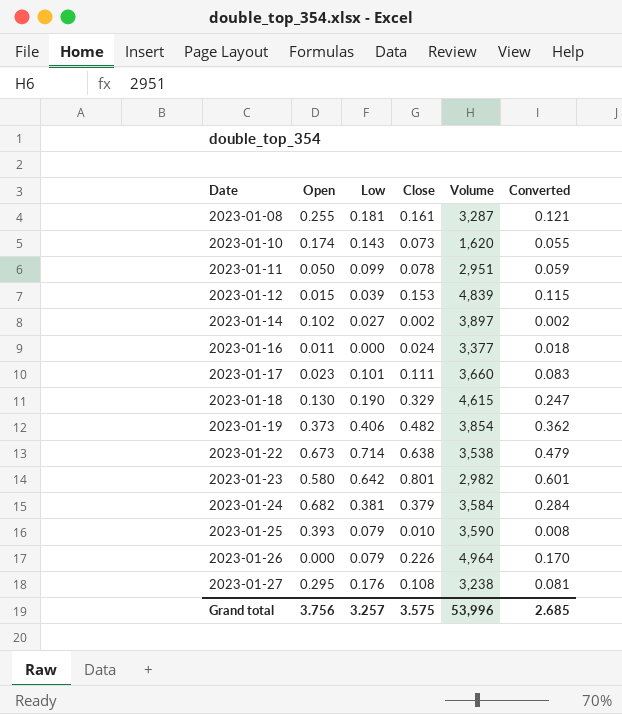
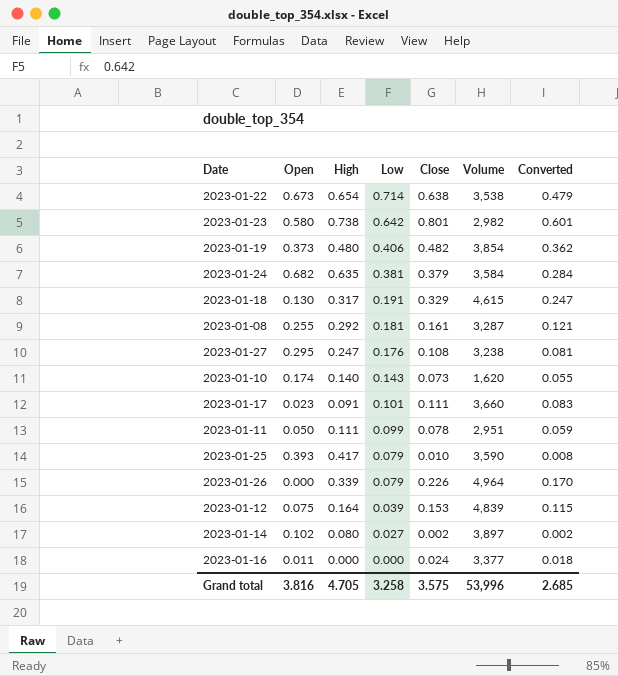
row order: Date ascending -> Low descending
column High | position: none -> 3
2023-01-18 | Low: 0.190 -> 0.191
2023-01-12 | Open: 0.015 -> 0.075
Grand total | Open: 3.756 -> 3.816
Grand total | Low: 3.257 -> 3.258

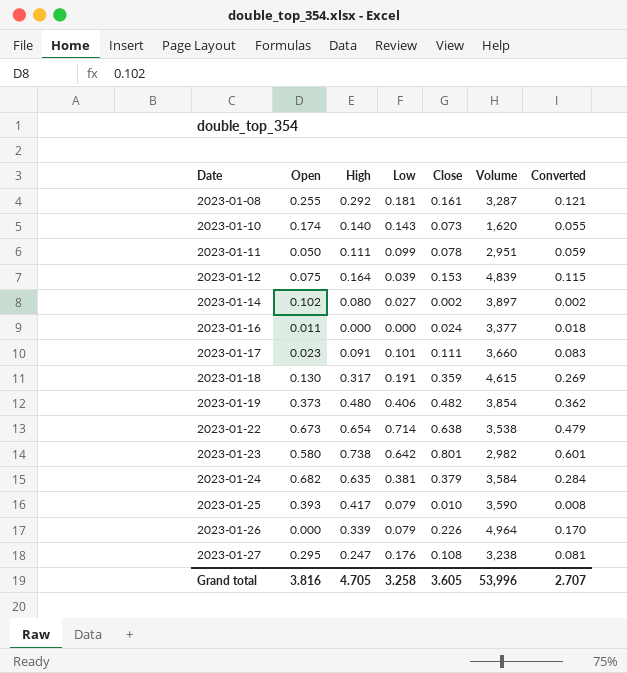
row order: Low descending -> Date ascending
2023-01-18 | Close: 0.329 -> 0.359
2023-01-18 | Converted: 0.247 -> 0.269
Grand total | Close: 3.575 -> 3.605
Grand total | Converted: 2.685 -> 2.707

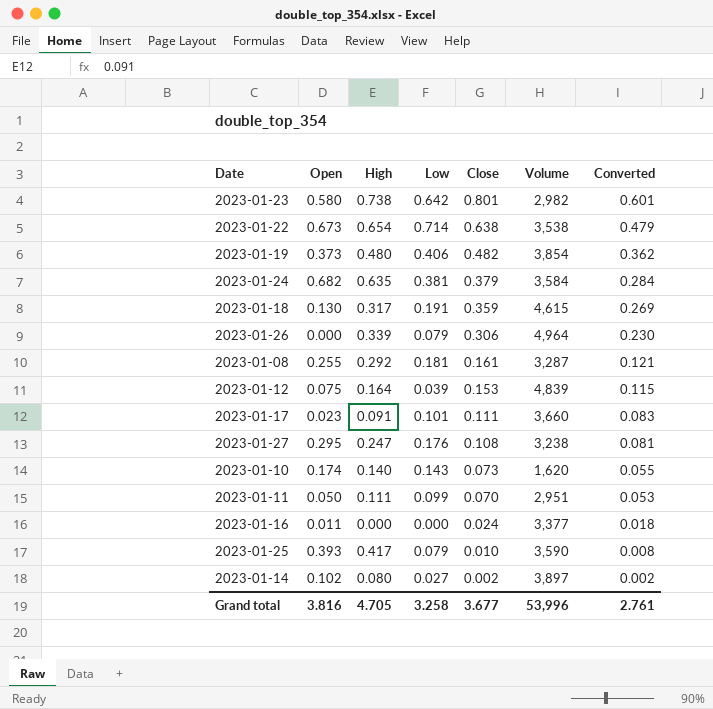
row order: Date ascending -> Close descending
2023-01-26 | Close: 0.226 -> 0.306
2023-01-26 | Converted: 0.170 -> 0.230
2023-01-11 | Close: 0.078 -> 0.070
2023-01-11 | Converted: 0.059 -> 0.053
Grand total | Close: 3.605 -> 3.677
Grand total | Converted: 2.707 -> 2.761

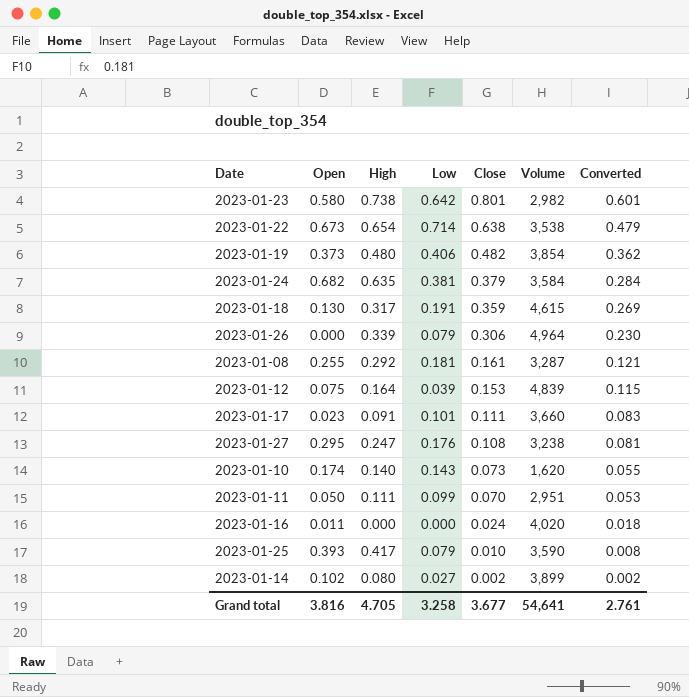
2023-01-16 | Volume: 3,377 -> 4,020
2023-01-14 | Volume: 3,897 -> 3,899
Grand total | Volume: 53,996 -> 54,641

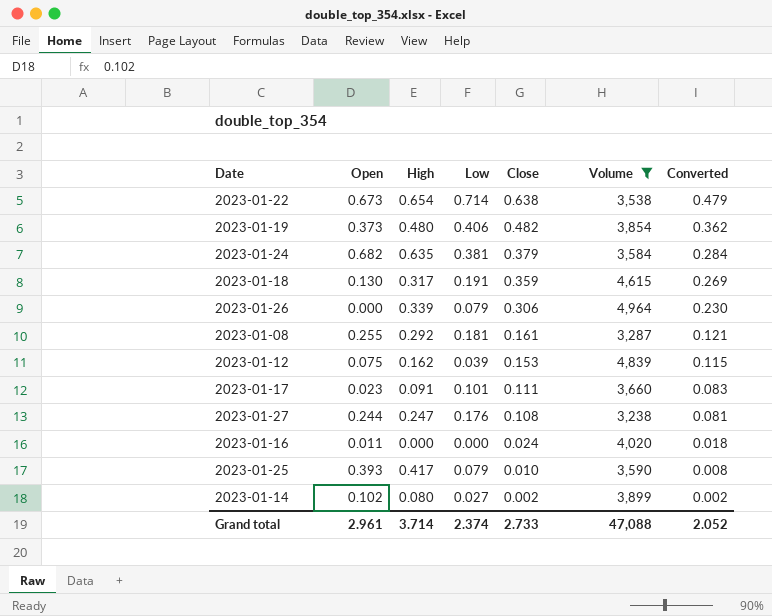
filter: none -> Volume >= 3,238
2023-01-12 | High: 0.164 -> 0.162
2023-01-27 | Open: 0.295 -> 0.244
Grand total | Open: 3.816 -> 2.961
Grand total | High: 4.705 -> 3.714
Grand total | Low: 3.258 -> 2.374
Grand total | Close: 3.677 -> 2.733
Grand total | Volume: 54,641 -> 47,088
Grand total | Converted: 2.761 -> 2.052

